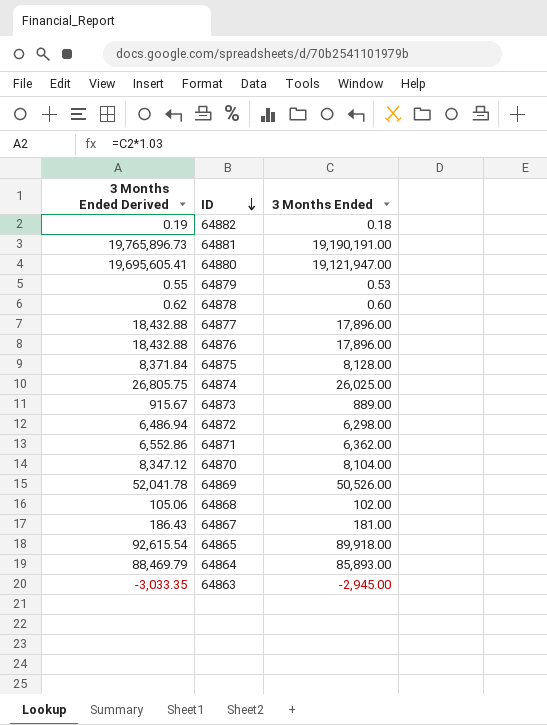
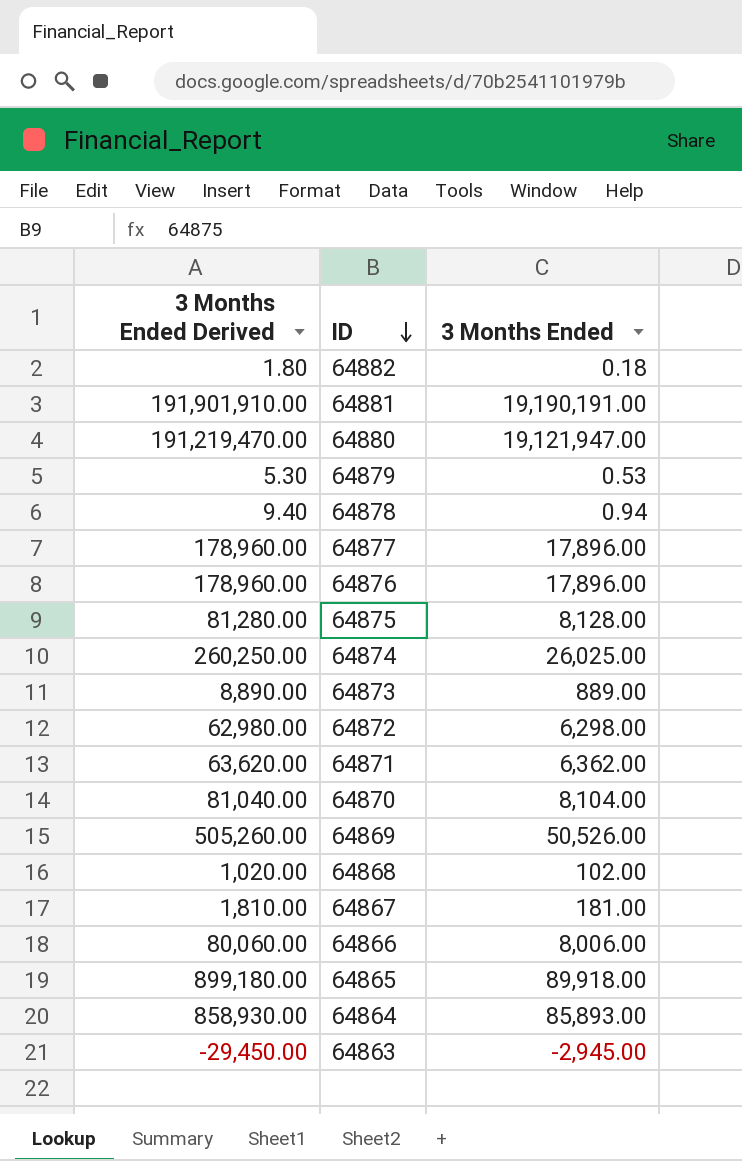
column 3 Months Ended Derived | formula: [3 Months Ended] * 1.03 -> [3 Months Ended] * 10
64878 | 3 Months Ended: 0.60 -> 0.94
row 64866: none -> 80,060.00 | 8,006.00

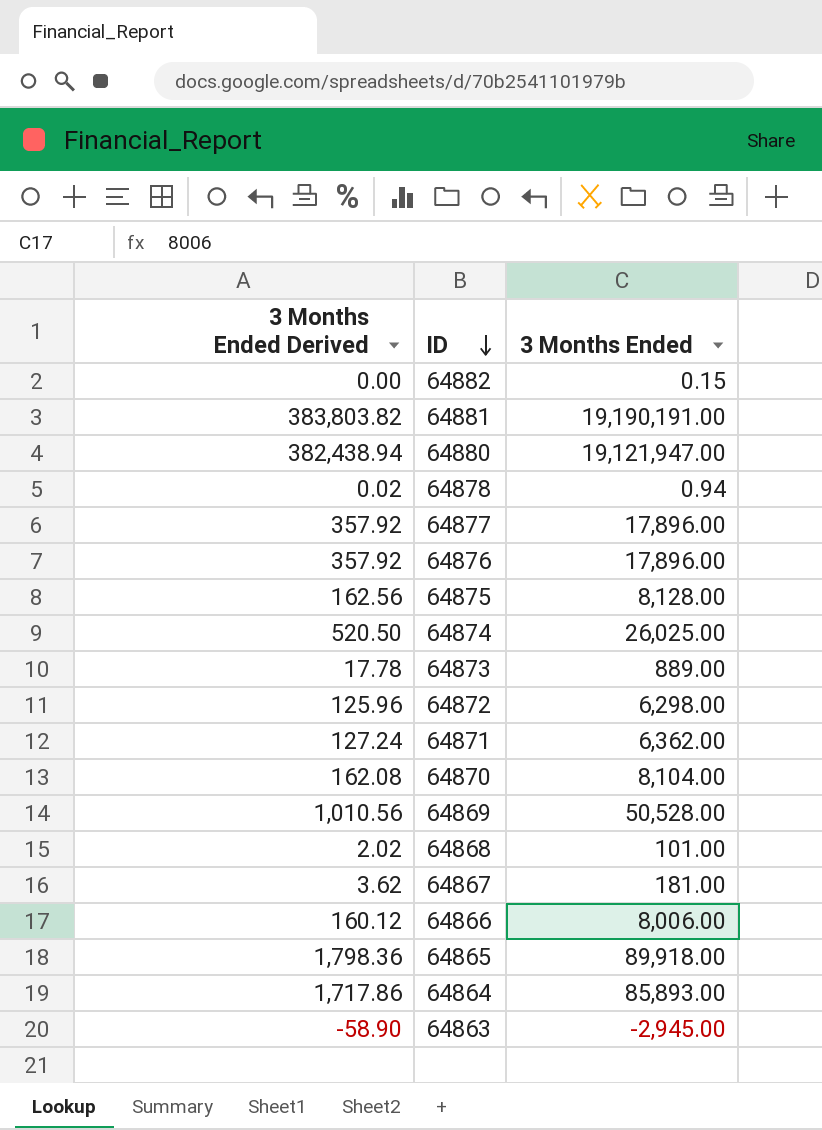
column 3 Months Ended Derived | formula: [3 Months Ended] * 10 -> [3 Months Ended] * 0.02
row 64879: 5.30 | 0.53 -> none
64882 | 3 Months Ended: 0.18 -> 0.15
64869 | 3 Months Ended: 50,526.00 -> 50,528.00
64868 | 3 Months Ended: 102.00 -> 101.00

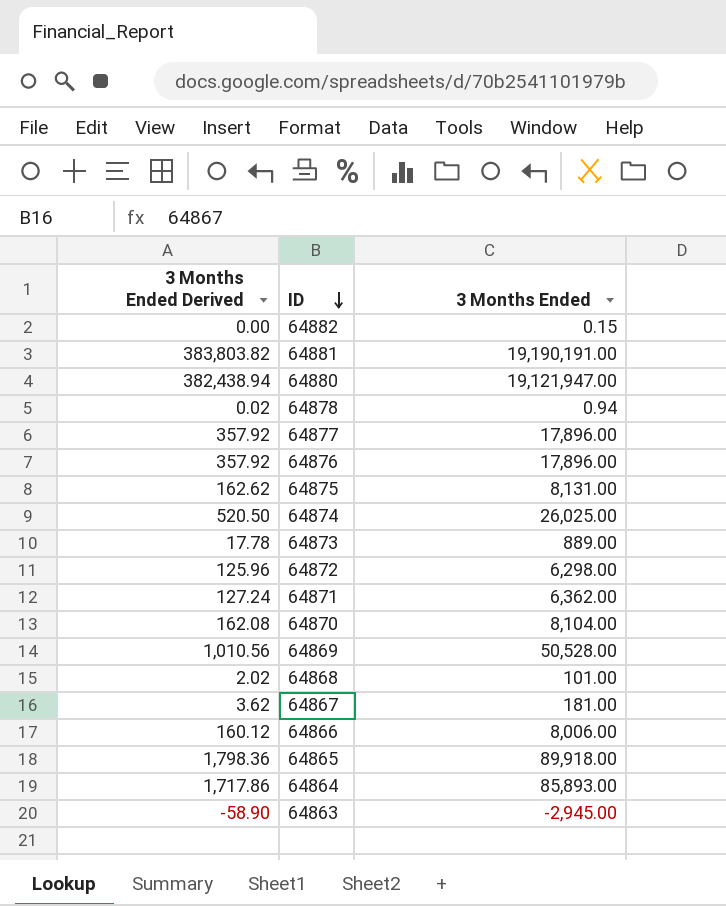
64875 | 3 Months Ended Derived: 162.56 -> 162.62
64875 | 3 Months Ended: 8,128.00 -> 8,131.00

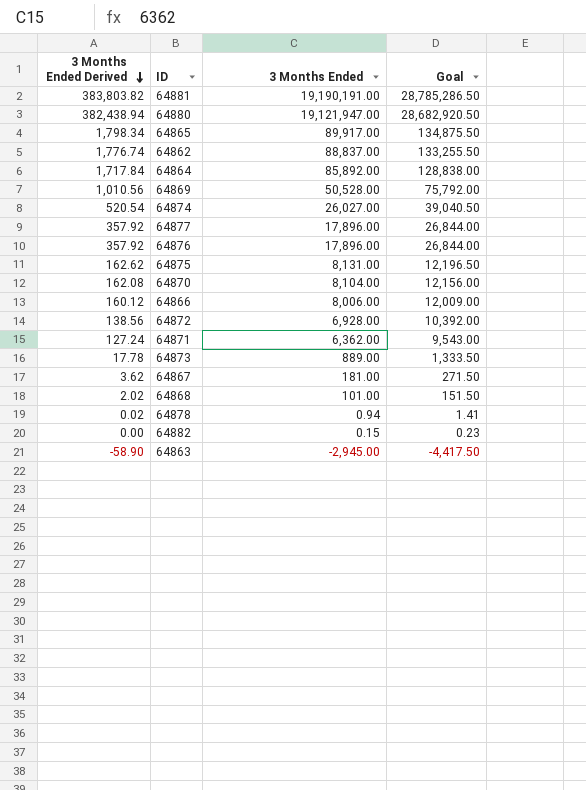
row order: ID descending -> 3 Months Ended Derived descending
column Goal | formula: none -> [3 Months Ended] * 1.5
64865 | 3 Months Ended Derived: 1,798.36 -> 1,798.34
64865 | 3 Months Ended: 89,918.00 -> 89,917.00
row 64862: none -> 1,776.74 | 88,837.00 | 133,255.50
64864 | 3 Months Ended Derived: 1,717.86 -> 1,717.84
64864 | 3 Months Ended: 85,893.00 -> 85,892.00
64874 | 3 Months Ended Derived: 520.50 -> 520.54
64874 | 3 Months Ended: 26,025.00 -> 26,027.00
64872 | 3 Months Ended Derived: 125.96 -> 138.56
64872 | 3 Months Ended: 6,298.00 -> 6,928.00

